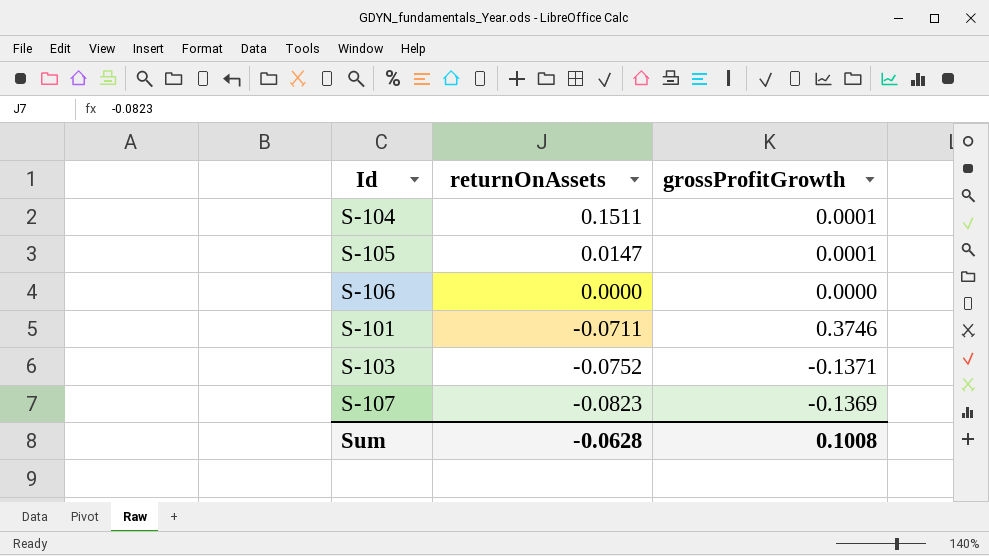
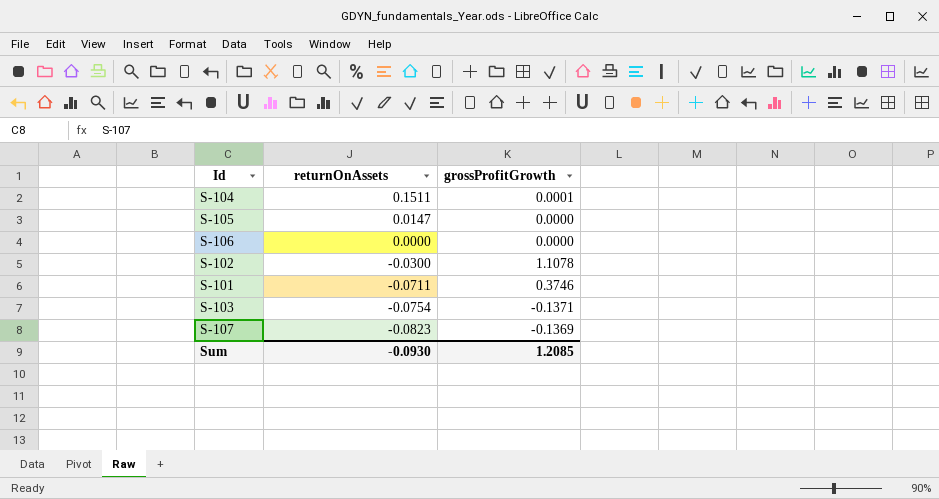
S-105 | grossProfitGrowth: 0.0001 -> 0.0000
row S-102: none -> -0.0300 | 1.1078
S-103 | returnOnAssets: -0.0752 -> -0.0754
Sum | returnOnAssets: -0.0628 -> -0.0930
Sum | grossProfitGrowth: 0.1008 -> 1.2085

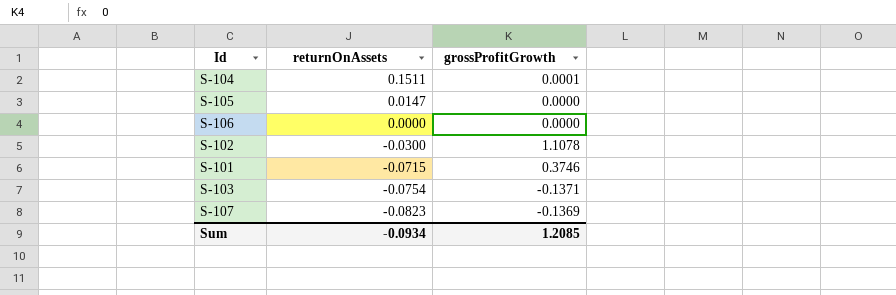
S-101 | returnOnAssets: -0.0711 -> -0.0715
Sum | returnOnAssets: -0.0930 -> -0.0934

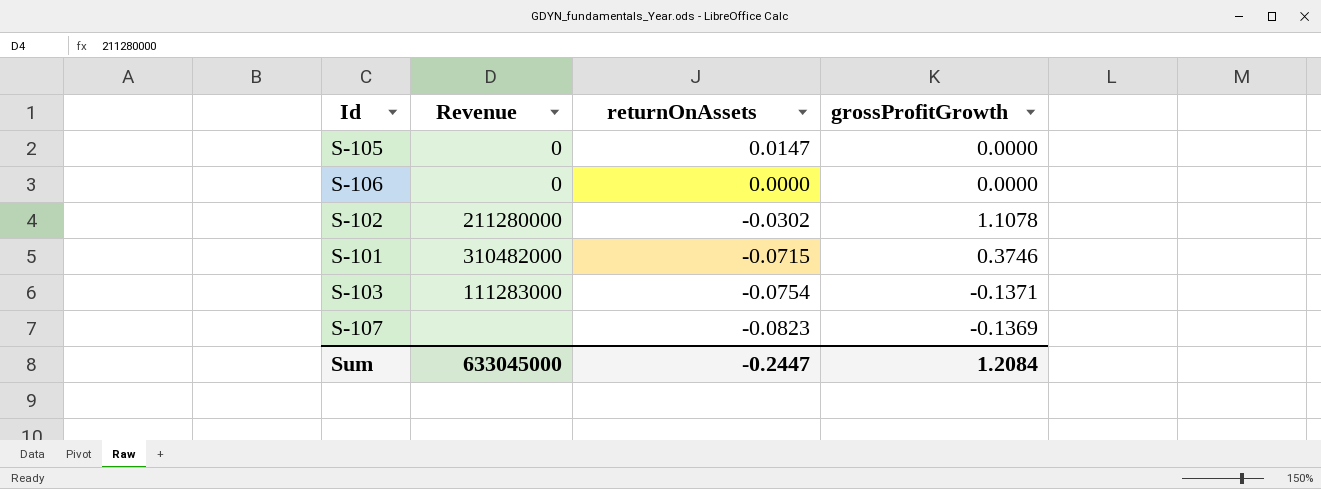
column Revenue | position: none -> 2
row S-104: 0.1511 | 0.0001 -> none
S-102 | returnOnAssets: -0.0300 -> -0.0302
Sum | returnOnAssets: -0.0934 -> -0.2447
Sum | grossProfitGrowth: 1.2085 -> 1.2084

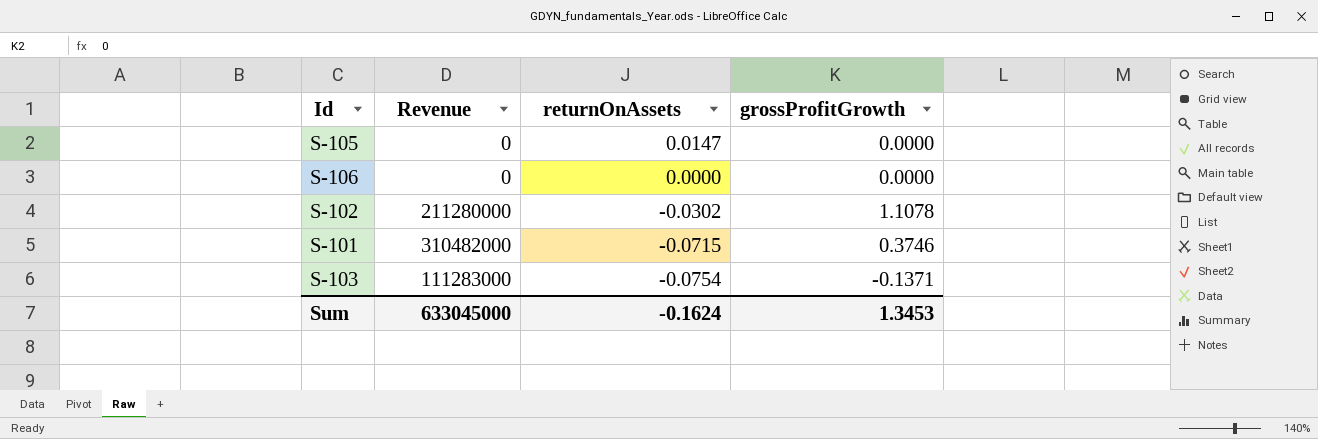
row S-107: none | -0.0823 | -0.1369 -> none
Sum | returnOnAssets: -0.2447 -> -0.1624
Sum | grossProfitGrowth: 1.2084 -> 1.3453

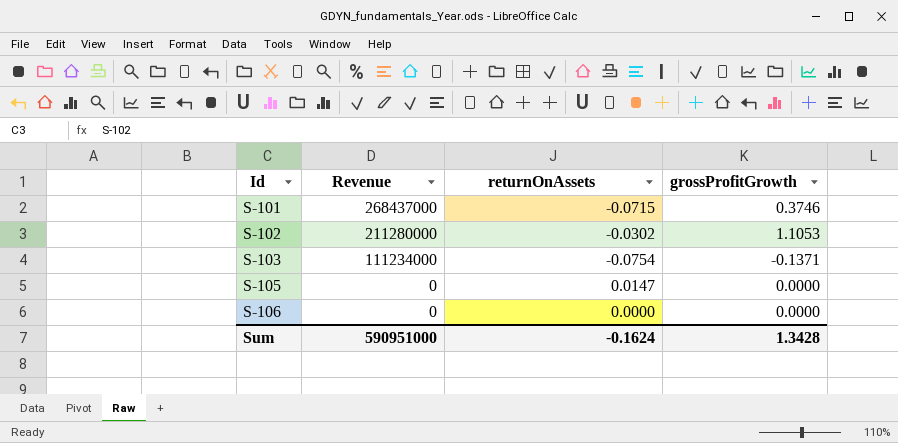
row order: returnOnAssets descending -> Id ascending
S-101 | Revenue: 310482000 -> 268437000
S-102 | grossProfitGrowth: 1.1078 -> 1.1053
S-103 | Revenue: 111283000 -> 111234000
Sum | Revenue: 633045000 -> 590951000
Sum | grossProfitGrowth: 1.3453 -> 1.3428

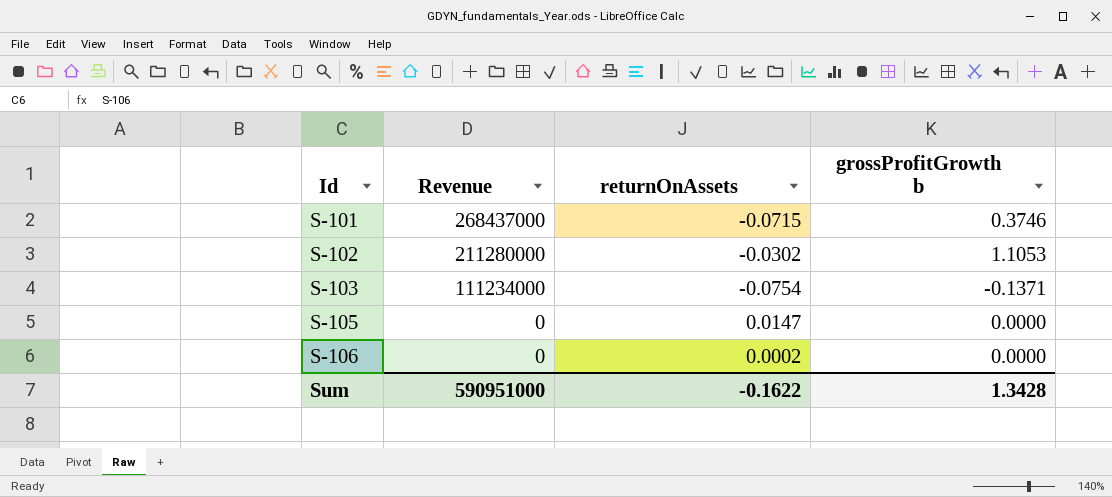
column name: grossProfitGrowth -> grossProfitGrowth b
S-106 | returnOnAssets: 0.0000 -> 0.0002
Sum | returnOnAssets: -0.1624 -> -0.1622

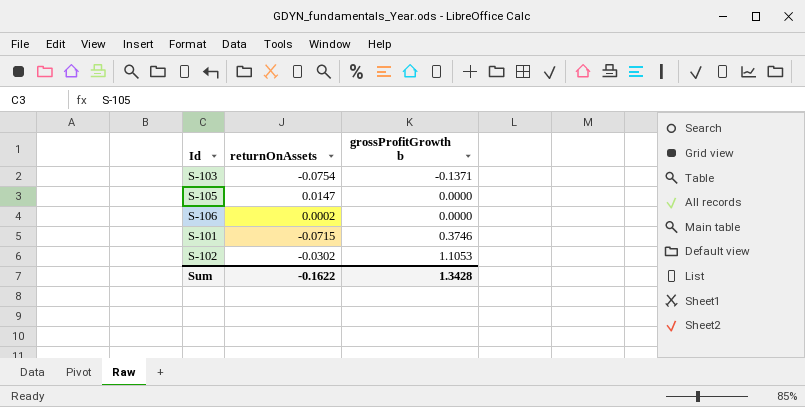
row order: Id ascending -> grossProfitGrowth b ascending
column Revenue | position: 2 -> none

